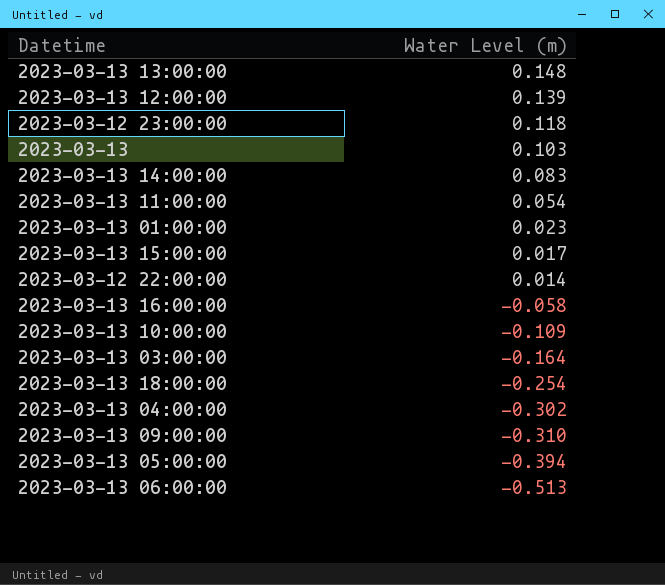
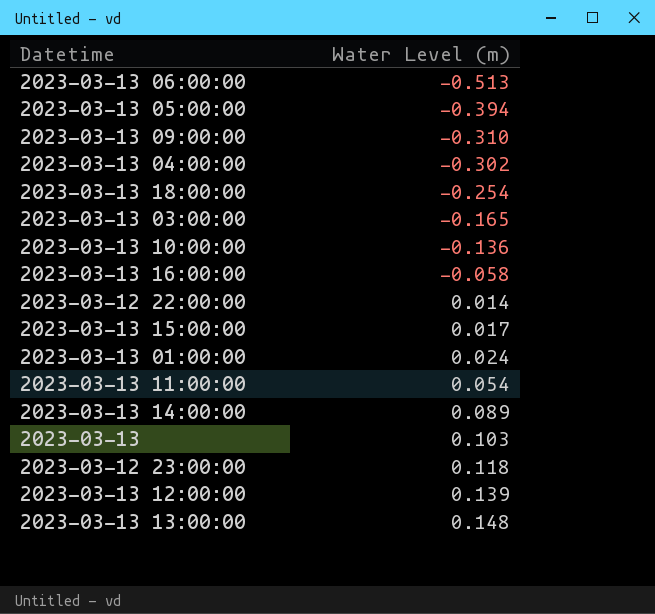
row order: Water Level (m) descending -> Water Level (m) ascending
2023-03-13 03:00:00 | Water Level (m): -0.164 -> -0.165
2023-03-13 10:00:00 | Water Level (m): -0.109 -> -0.136
2023-03-13 01:00:00 | Water Level (m): 0.023 -> 0.024
2023-03-13 14:00:00 | Water Level (m): 0.083 -> 0.089

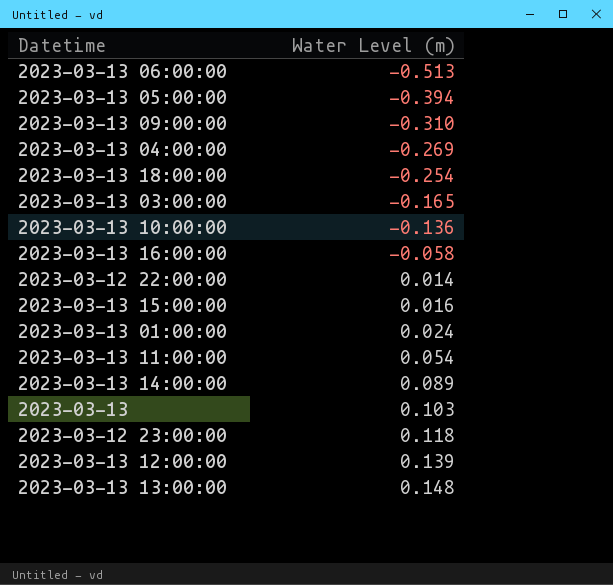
2023-03-13 04:00:00 | Water Level (m): -0.302 -> -0.269
2023-03-13 15:00:00 | Water Level (m): 0.017 -> 0.016

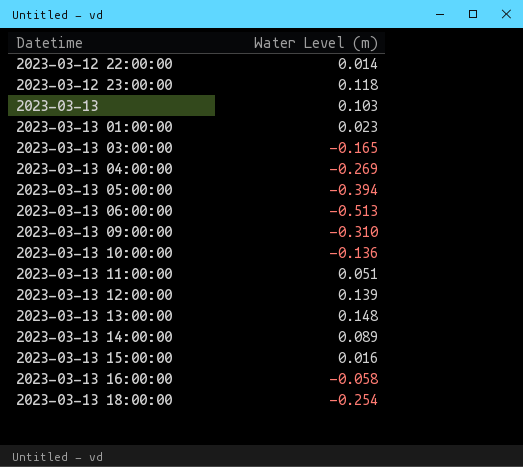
row order: Water Level (m) ascending -> Datetime ascending
2023-03-13 01:00:00 | Water Level (m): 0.024 -> 0.023
2023-03-13 11:00:00 | Water Level (m): 0.054 -> 0.051

